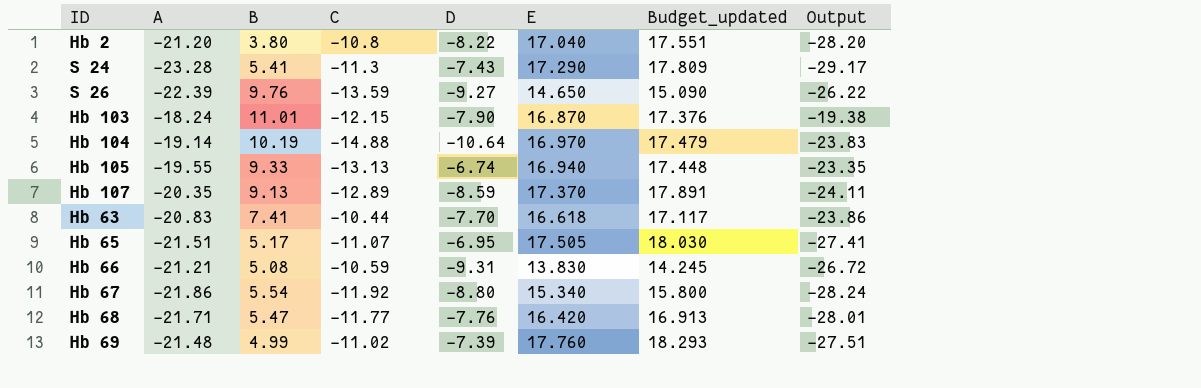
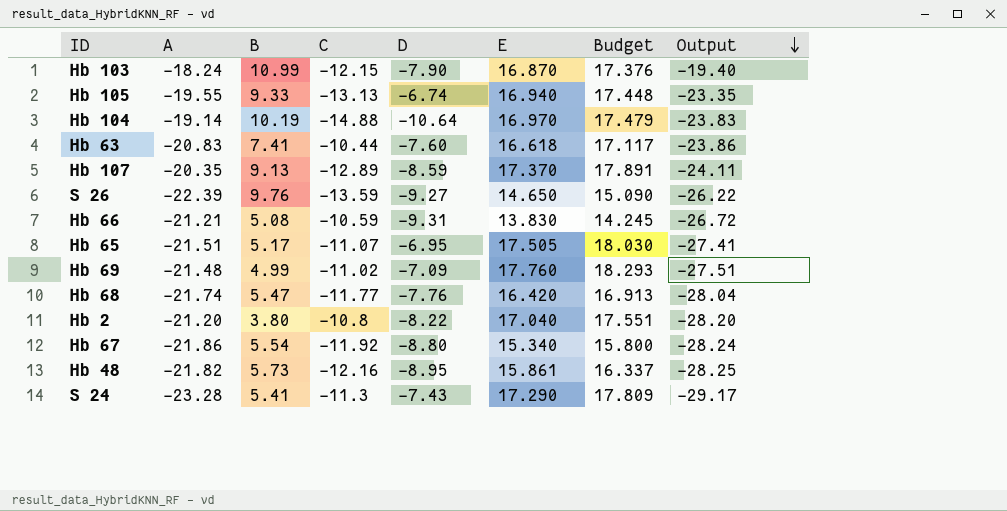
row order: none -> Output descending
column name: Budget_updated -> Budget
Hb 103 | B: 11.01 -> 10.99
Hb 103 | Output: -19.38 -> -19.40
Hb 63 | D: -7.70 -> -7.60
Hb 69 | D: -7.39 -> -7.09
Hb 68 | A: -21.71 -> -21.74
Hb 68 | Output: -28.01 -> -28.04
row Hb 48: none -> -21.82 | 5.73 | -12.16 | -8.95 | 15.861 | 16.337 | -28.25

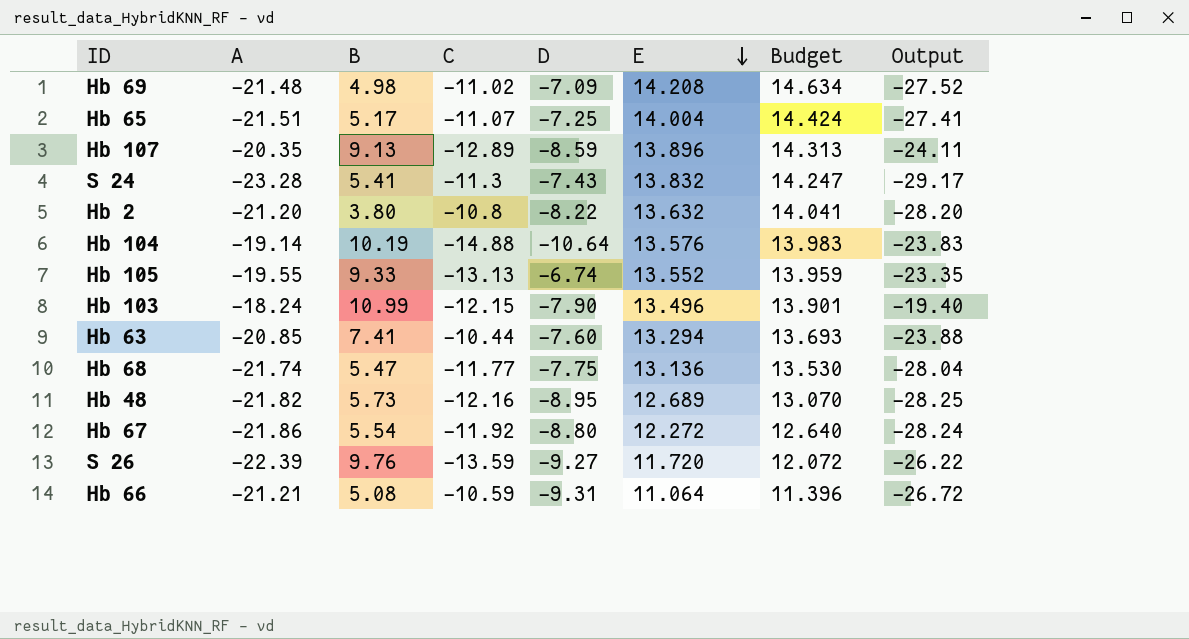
row order: Output descending -> E descending
Hb 69 | B: 4.99 -> 4.98
Hb 69 | E: 17.760 -> 14.208
Hb 69 | Budget: 18.293 -> 14.634
Hb 69 | Output: -27.51 -> -27.52
Hb 65 | D: -6.95 -> -7.25
Hb 65 | E: 17.505 -> 14.004
Hb 65 | Budget: 18.030 -> 14.424
Hb 107 | E: 17.370 -> 13.896
Hb 107 | Budget: 17.891 -> 14.313
S 24 | E: 17.290 -> 13.832
S 24 | Budget: 17.809 -> 14.247
Hb 2 | E: 17.040 -> 13.632
Hb 2 | Budget: 17.551 -> 14.041
Hb 104 | E: 16.970 -> 13.576
Hb 104 | Budget: 17.479 -> 13.983
Hb 105 | E: 16.940 -> 13.552
Hb 105 | Budget: 17.448 -> 13.959
Hb 103 | E: 16.870 -> 13.496
Hb 103 | Budget: 17.376 -> 13.901
Hb 63 | A: -20.83 -> -20.85
Hb 63 | E: 16.618 -> 13.294
Hb 63 | Budget: 17.117 -> 13.693
Hb 63 | Output: -23.86 -> -23.88
Hb 68 | D: -7.76 -> -7.75
Hb 68 | E: 16.420 -> 13.136
Hb 68 | Budget: 16.913 -> 13.530
Hb 48 | E: 15.861 -> 12.689
Hb 48 | Budget: 16.337 -> 13.070
Hb 67 | E: 15.340 -> 12.272
Hb 67 | Budget: 15.800 -> 12.640
S 26 | E: 14.650 -> 11.720
S 26 | Budget: 15.090 -> 12.072
Hb 66 | E: 13.830 -> 11.064
Hb 66 | Budget: 14.245 -> 11.396

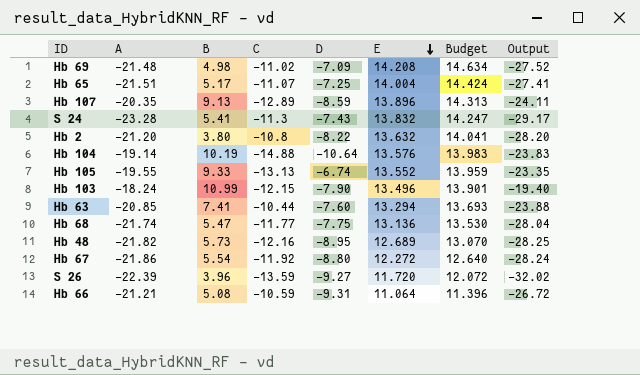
S 26 | B: 9.76 -> 3.96
S 26 | Output: -26.22 -> -32.02

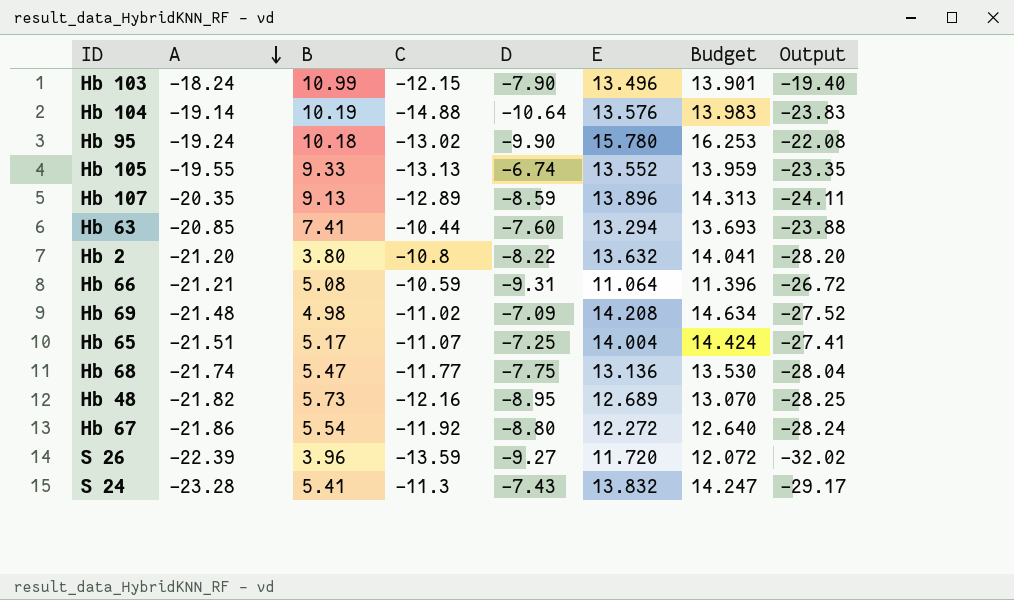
row order: E descending -> A descending
row Hb 95: none -> -19.24 | 10.18 | -13.02 | -9.90 | 15.780 | 16.253 | -22.08

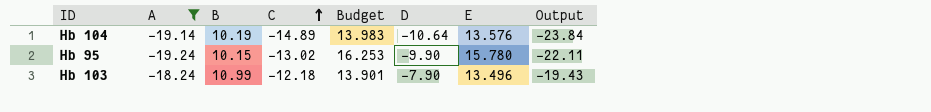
filter: none -> A >= -19.24
row order: A descending -> C ascending
column Budget | position: 7 -> 5
Hb 104 | C: -14.88 -> -14.89
Hb 104 | Output: -23.83 -> -23.84
Hb 95 | B: 10.18 -> 10.15
Hb 95 | Output: -22.08 -> -22.11
Hb 103 | C: -12.15 -> -12.18
Hb 103 | Output: -19.40 -> -19.43

